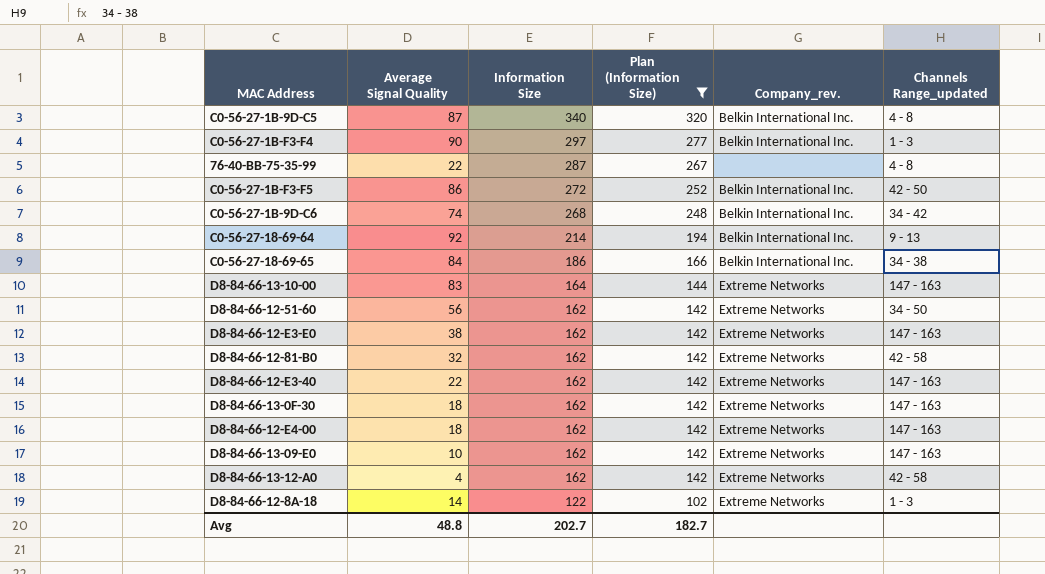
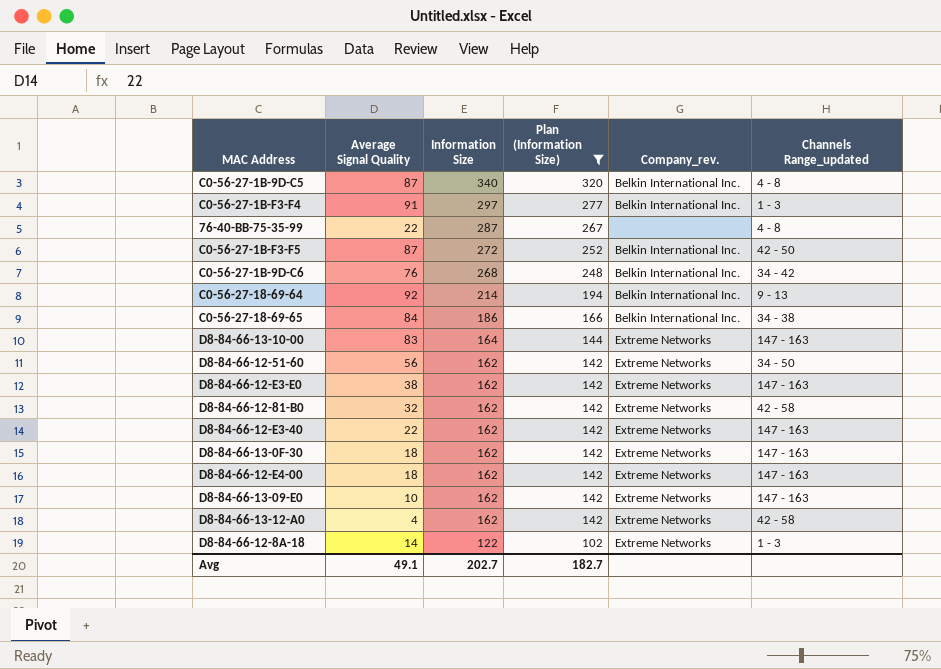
C0-56-27-1B-F3-F4 | Average Signal Quality: 90 -> 91
C0-56-27-1B-F3-F5 | Average Signal Quality: 86 -> 87
C0-56-27-1B-9D-C6 | Average Signal Quality: 74 -> 76
Avg | Average Signal Quality: 48.8 -> 49.1

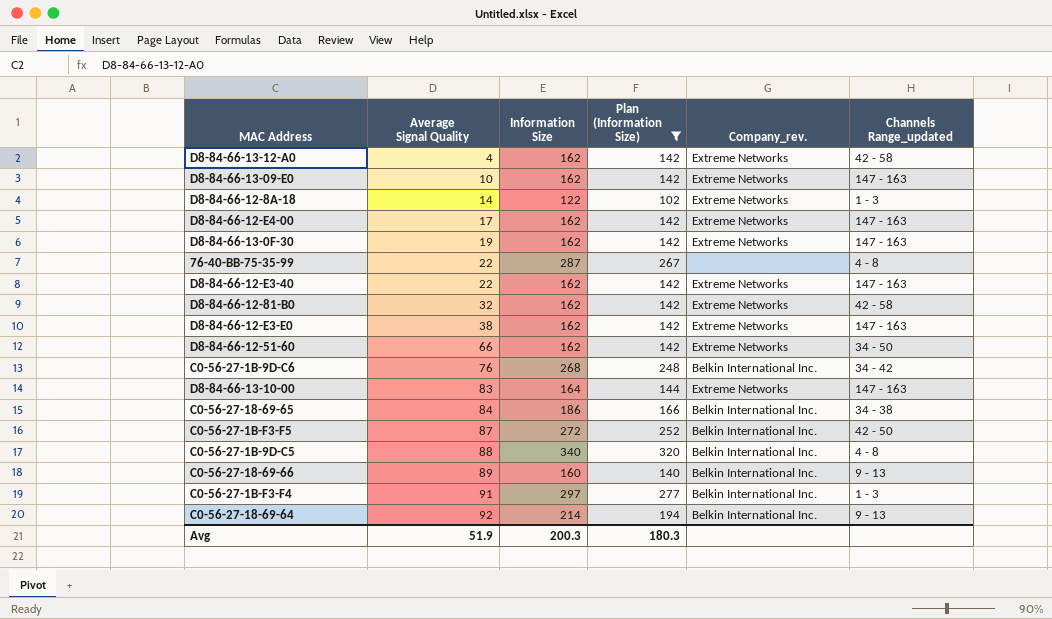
row order: Information Size descending -> Average Signal Quality ascending
D8-84-66-12-E4-00 | Average Signal Quality: 18 -> 17
D8-84-66-13-0F-30 | Average Signal Quality: 18 -> 19
D8-84-66-12-51-60 | Average Signal Quality: 56 -> 66
C0-56-27-1B-9D-C5 | Average Signal Quality: 87 -> 88
row C0-56-27-18-69-66: none -> 89 | 160 | 140 | Belkin International Inc. | 9 - 13
Avg | Average Signal Quality: 49.1 -> 51.9
Avg | Information Size: 202.7 -> 200.3
Avg | Plan (Information Size): 182.7 -> 180.3

